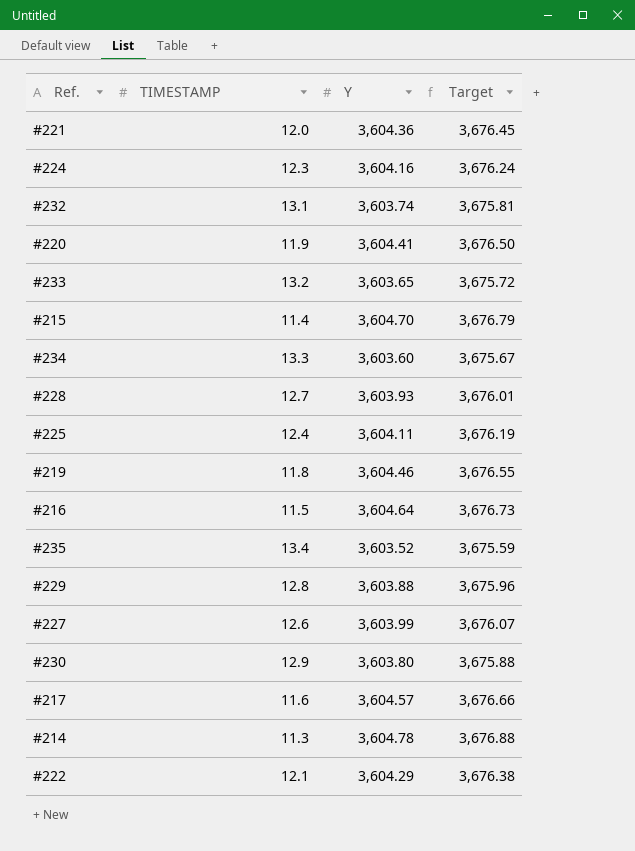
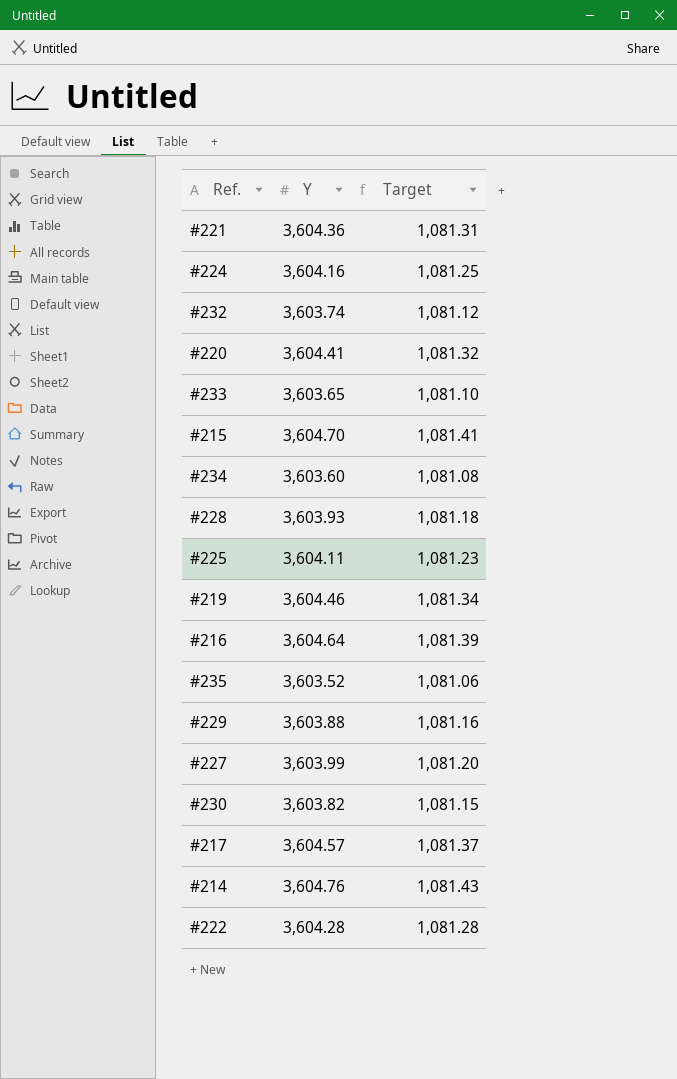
column TIMESTAMP | position: 2 -> none
column Target | formula: [Y] * 1.02 -> [Y] * 0.3
#230 | Y: 3,603.80 -> 3,603.82
#214 | Y: 3,604.78 -> 3,604.76
#222 | Y: 3,604.29 -> 3,604.28

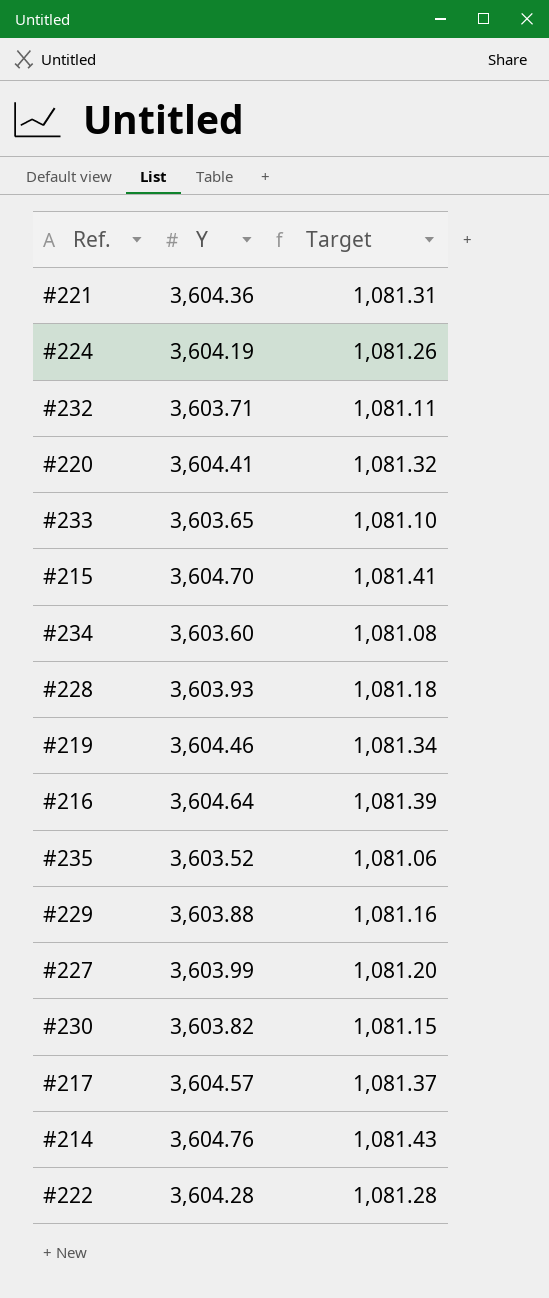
row #225: 3,604.11 | 1,081.23 -> none
#224 | Y: 3,604.16 -> 3,604.19
#224 | Target: 1,081.25 -> 1,081.26
#232 | Y: 3,603.74 -> 3,603.71
#232 | Target: 1,081.12 -> 1,081.11

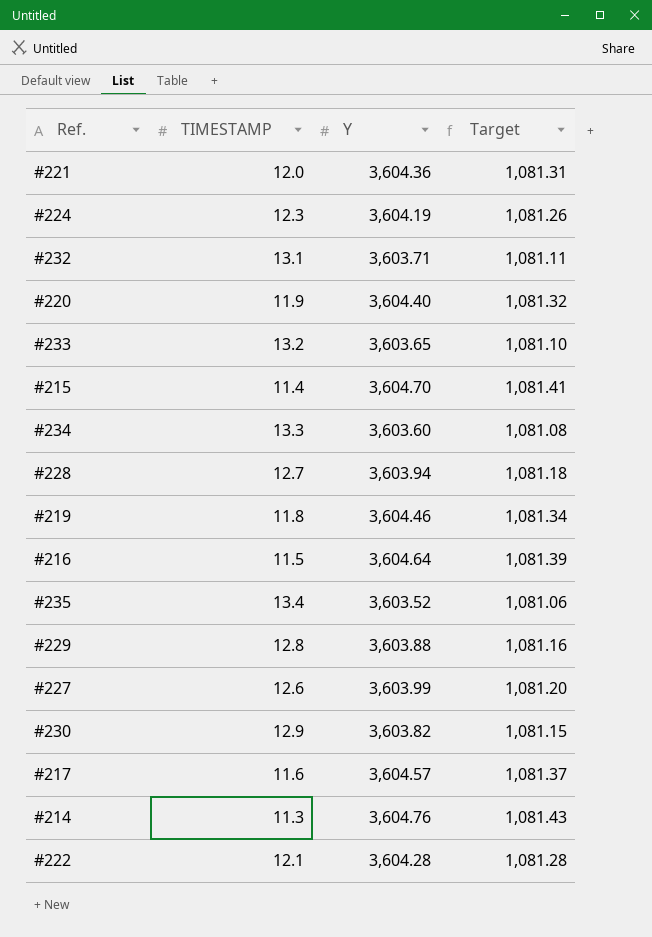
column TIMESTAMP | position: none -> 2
#220 | Y: 3,604.41 -> 3,604.40
#228 | Y: 3,603.93 -> 3,603.94

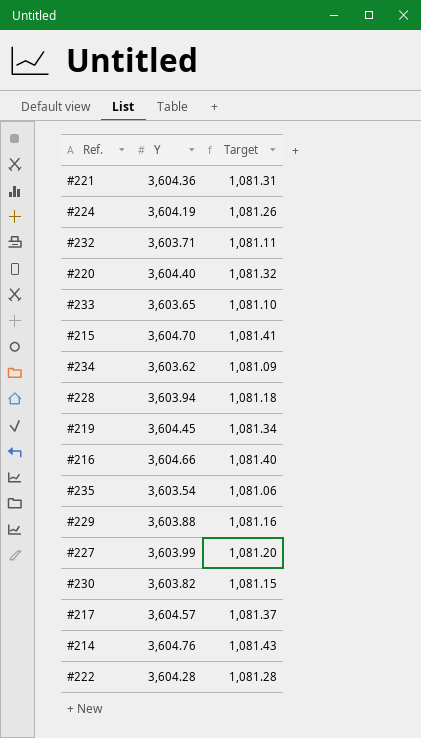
column TIMESTAMP | position: 2 -> none
#234 | Y: 3,603.60 -> 3,603.62
#234 | Target: 1,081.08 -> 1,081.09
#219 | Y: 3,604.46 -> 3,604.45
#216 | Y: 3,604.64 -> 3,604.66
#216 | Target: 1,081.39 -> 1,081.40
#235 | Y: 3,603.52 -> 3,603.54

